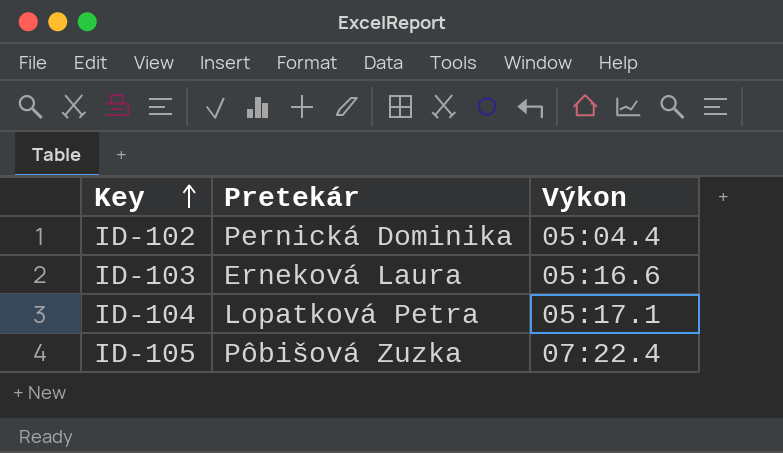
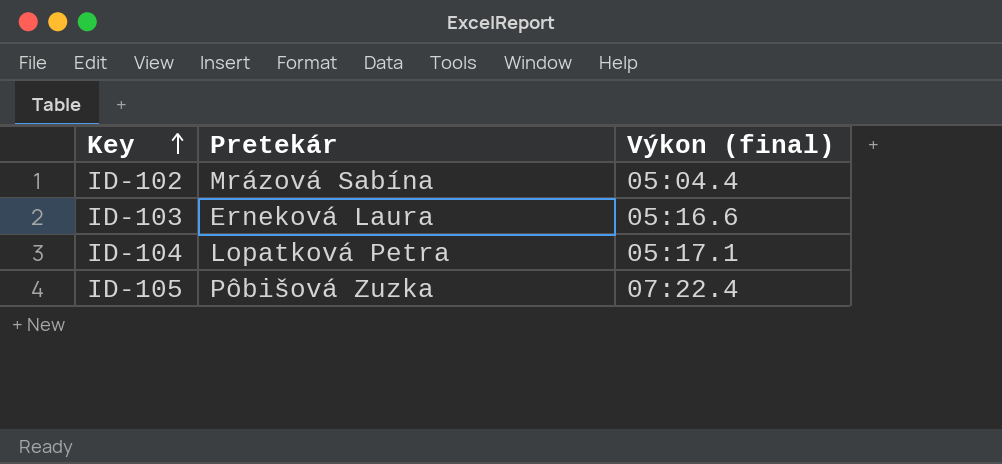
column name: Výkon -> Výkon (final)
ID-102 | Pretekár: Pernická Dominika -> Mrázová Sabína

